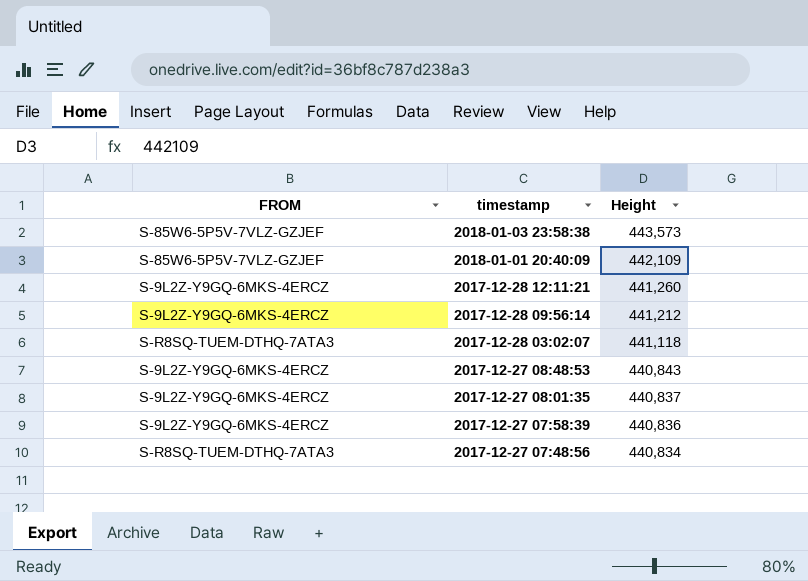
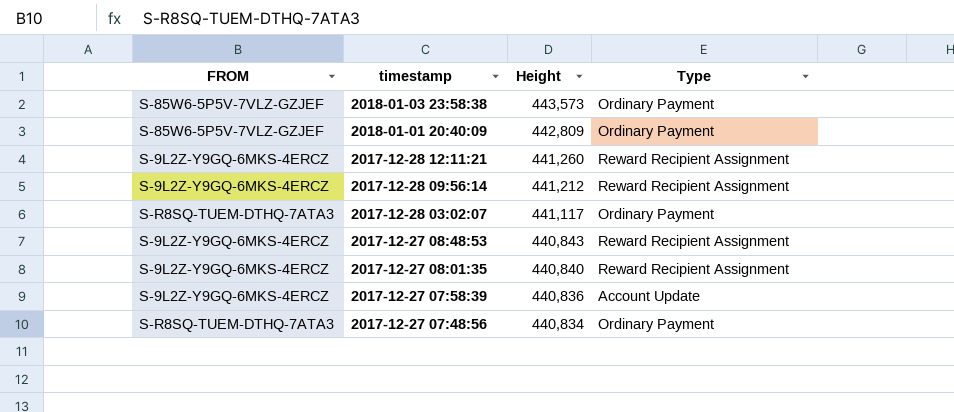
column Type | position: none -> 4
2018-01-01 20:40:09 | Height: 442,109 -> 442,809
2017-12-28 03:02:07 | Height: 441,118 -> 441,117
2017-12-27 08:01:35 | Height: 440,837 -> 440,840

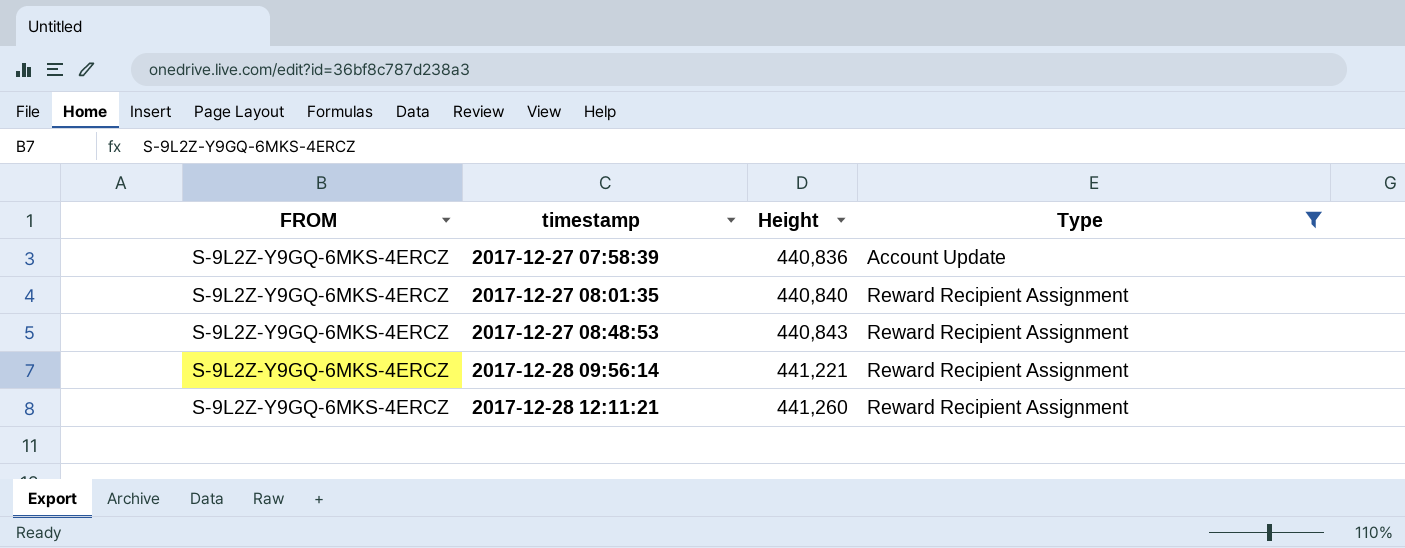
filter: none -> Type != Ordinary Payment
row order: timestamp descending -> timestamp ascending
2017-12-28 09:56:14 | Height: 441,212 -> 441,221

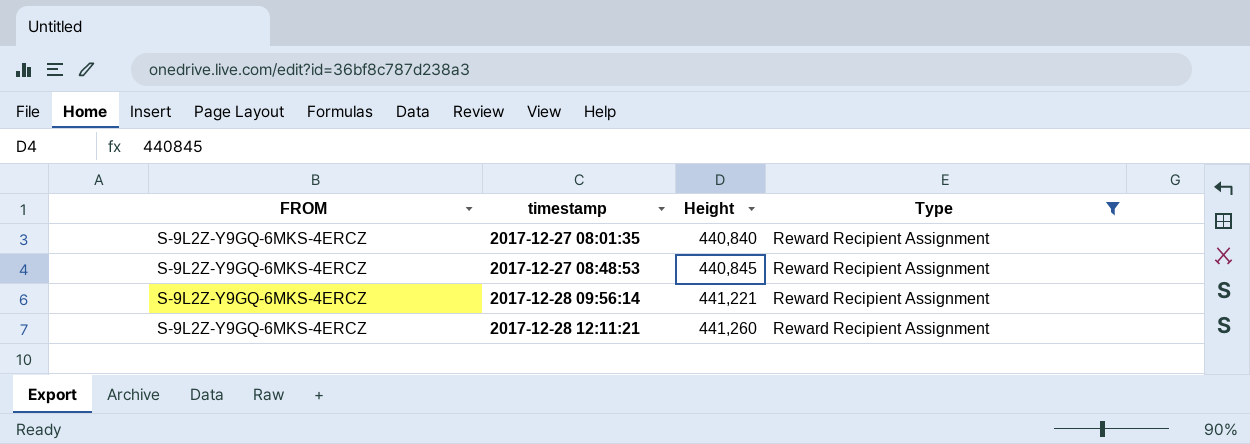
row 2017-12-27 07:58:39: S-9L2Z-Y9GQ-6MKS-4ERCZ | 440,836 | Account Update -> none
2017-12-27 08:48:53 | Height: 440,843 -> 440,845

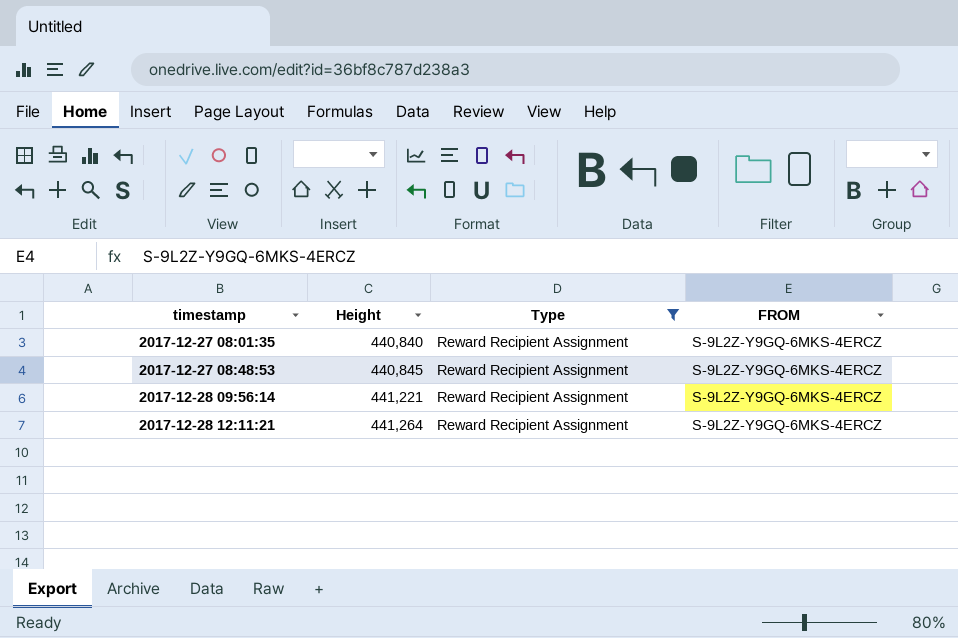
column FROM | position: 1 -> 4
2017-12-28 12:11:21 | Height: 441,260 -> 441,264

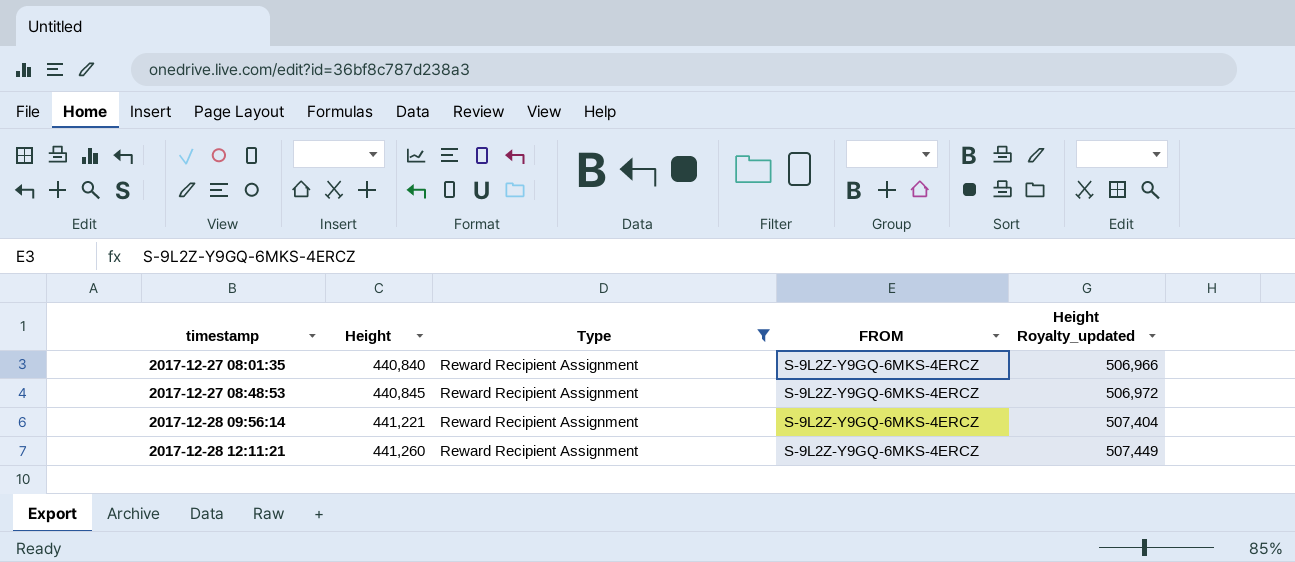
column Height Royalty_updated | formula: none -> [Height] * 1.15
2017-12-28 12:11:21 | Height: 441,264 -> 441,260

